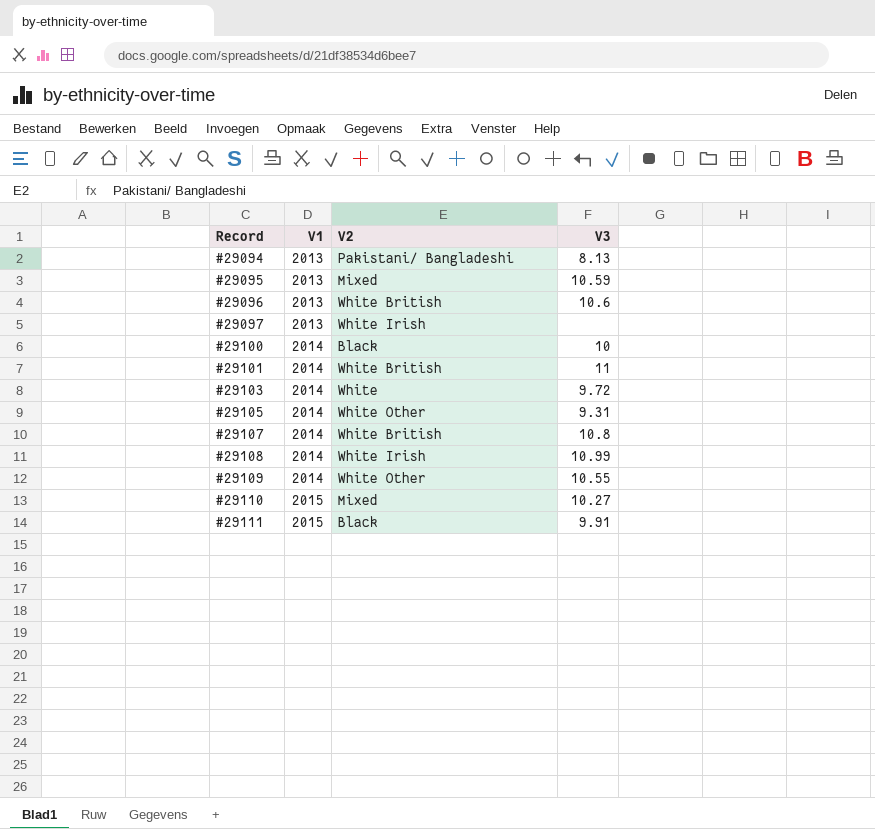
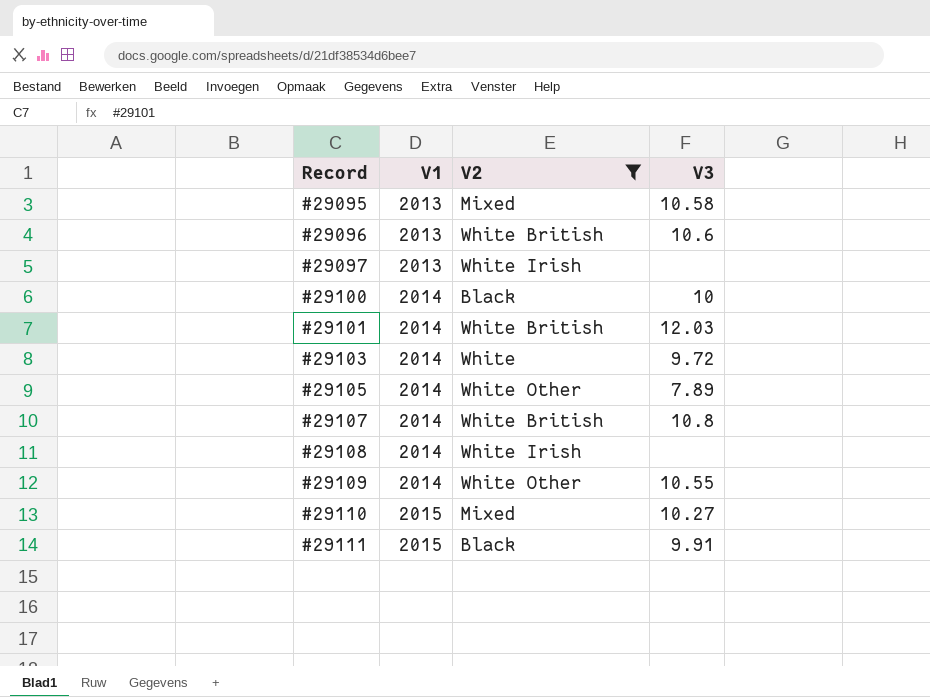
filter: none -> V2 != Pakistani/ Bangladeshi
#29095 | V3: 10.59 -> 10.58
#29101 | V3: 11 -> 12.03
#29105 | V3: 9.31 -> 7.89
#29108 | V3: 10.99 -> none

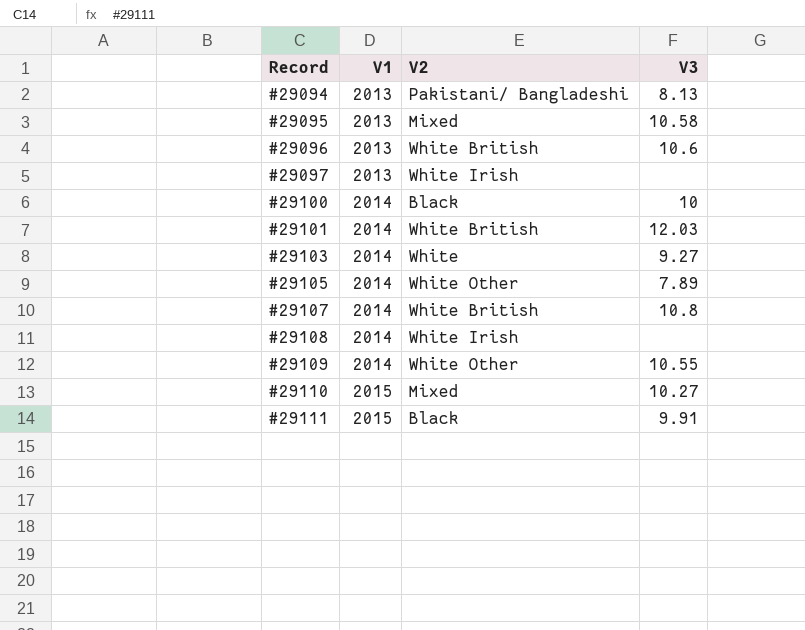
filter: V2 != Pakistani/ Bangladeshi -> none
#29103 | V3: 9.72 -> 9.27

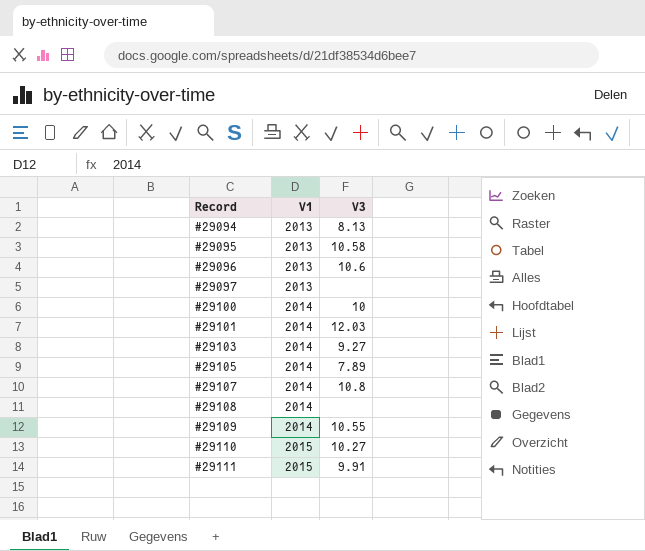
column V2 | position: 3 -> none

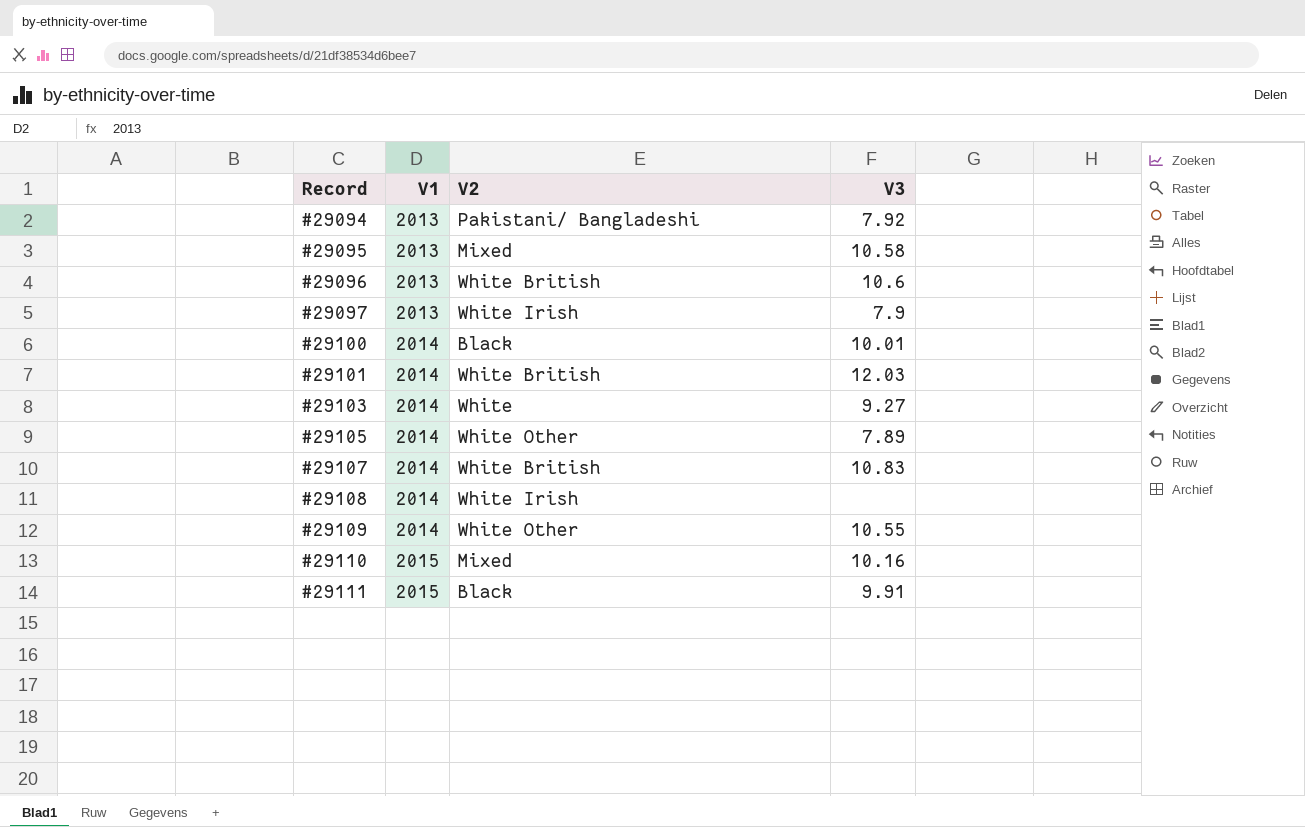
column V2 | position: none -> 3
#29094 | V3: 8.13 -> 7.92
#29097 | V3: none -> 7.9
#29100 | V3: 10 -> 10.01
#29107 | V3: 10.8 -> 10.83
#29110 | V3: 10.27 -> 10.16

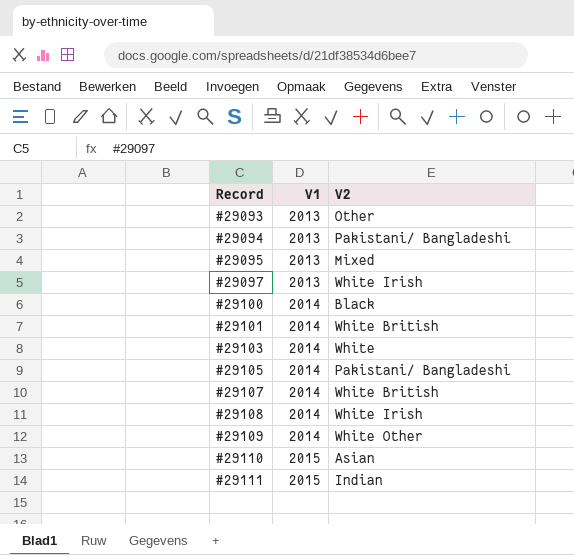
column V3 | position: 4 -> none
row #29096: 2013 | White British | 10.6 -> none
row #29093: none -> 2013 | Other
#29105 | V2: White Other -> Pakistani/ Bangladeshi
#29110 | V2: Mixed -> Asian
#29111 | V2: Black -> Indian

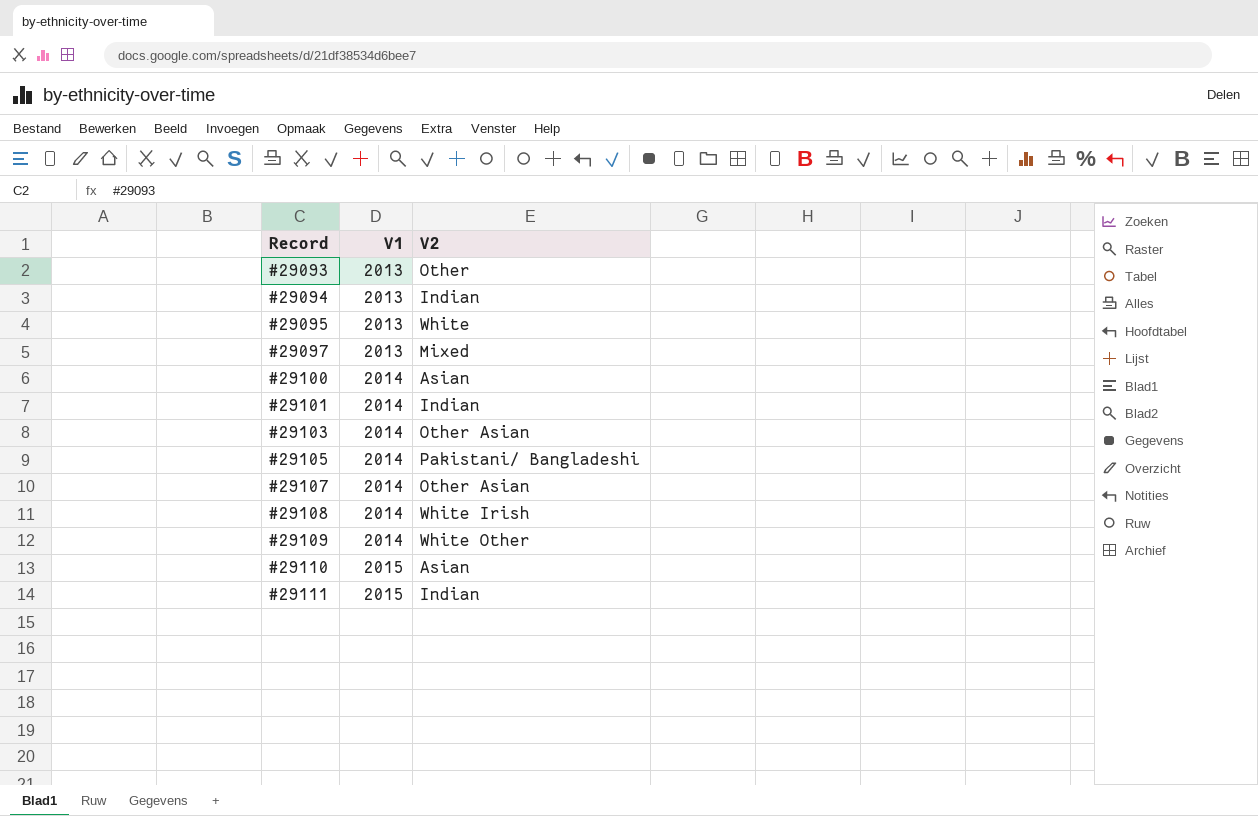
#29094 | V2: Pakistani/ Bangladeshi -> Indian
#29095 | V2: Mixed -> White
#29097 | V2: White Irish -> Mixed
#29100 | V2: Black -> Asian
#29101 | V2: White British -> Indian
#29103 | V2: White -> Other Asian
#29107 | V2: White British -> Other Asian

